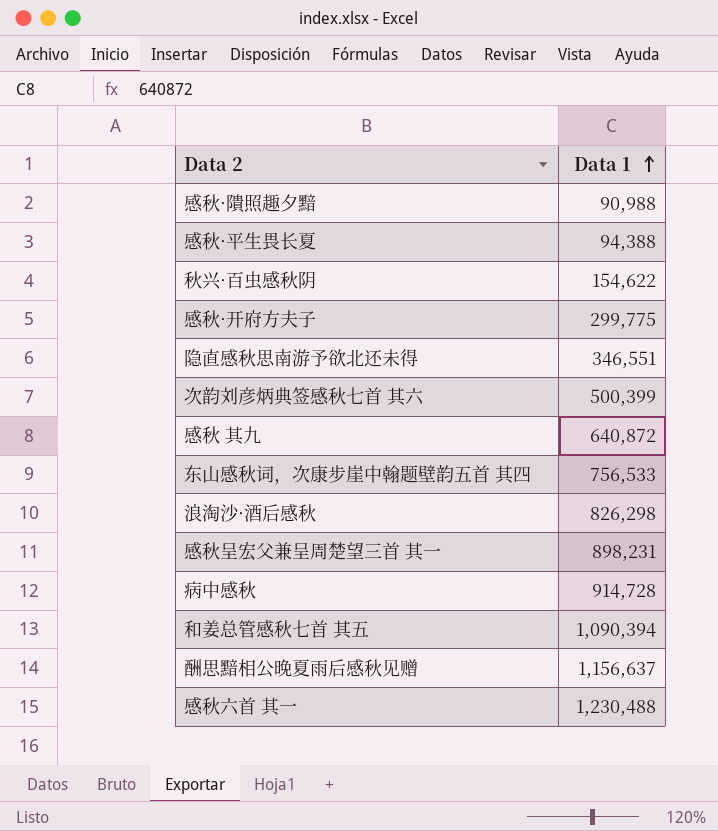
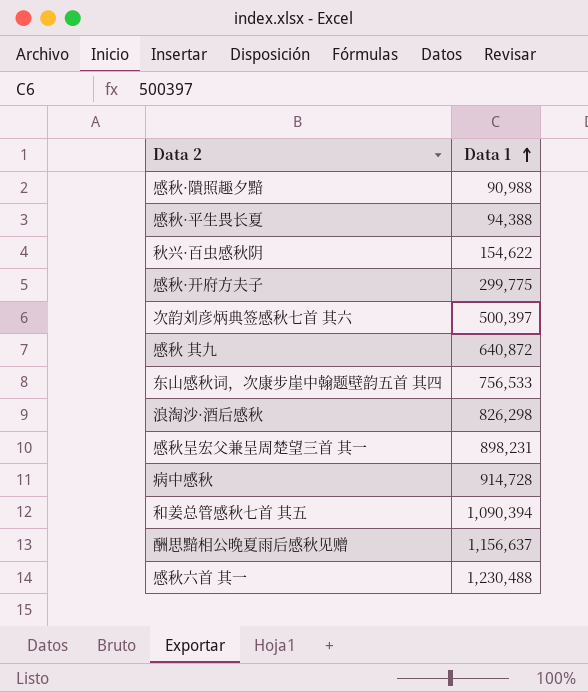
row 隐直感秋思南游予欲北还未得: 346,551 -> none
次韵刘彦炳典签感秋七首 其六 | Data 1: 500,399 -> 500,397

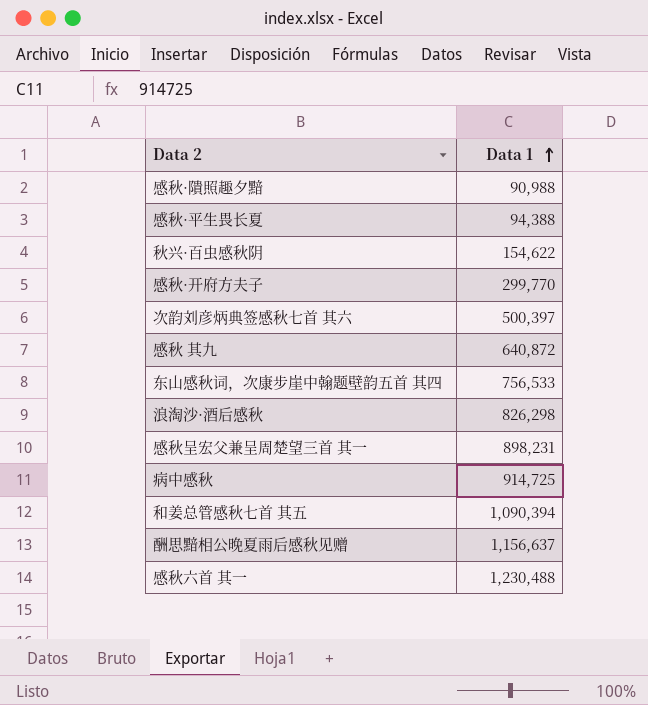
感秋·开府方夫子 | Data 1: 299,775 -> 299,770
病中感秋 | Data 1: 914,728 -> 914,725

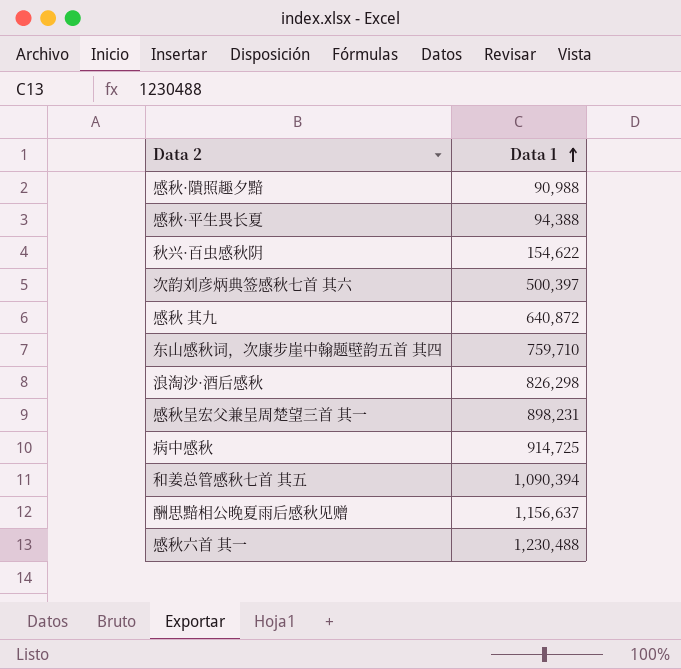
row 感秋·开府方夫子: 299,770 -> none
东山感秋词，次康步崖中翰题壁韵五首 其四 | Data 1: 756,533 -> 759,710

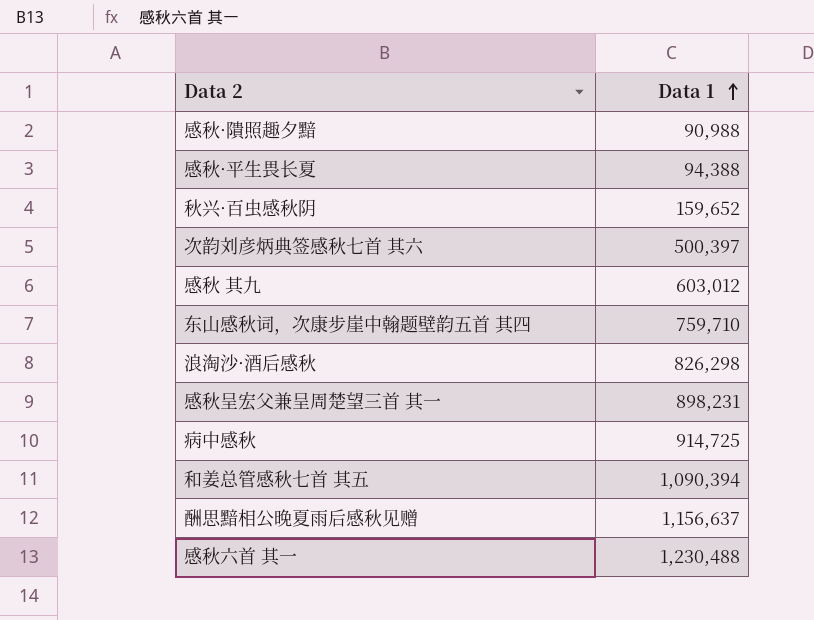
秋兴·百虫感秋阴 | Data 1: 154,622 -> 159,652
感秋 其九 | Data 1: 640,872 -> 603,012

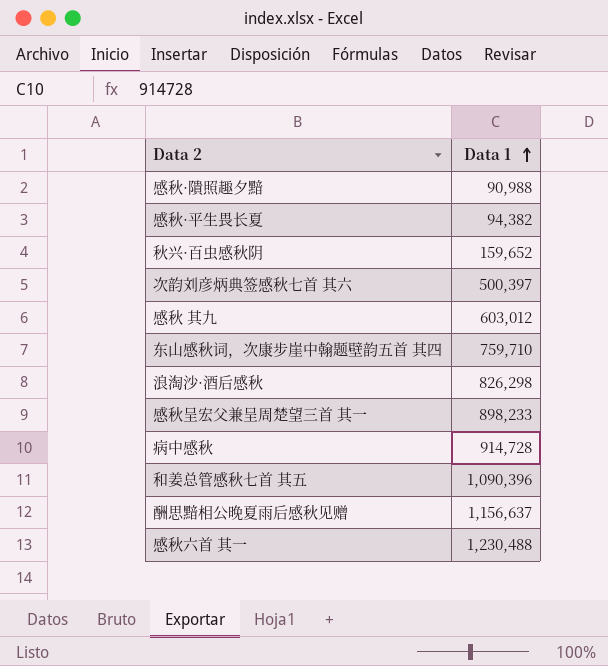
感秋·平生畏长夏 | Data 1: 94,388 -> 94,382
感秋呈宏父兼呈周楚望三首 其一 | Data 1: 898,231 -> 898,233
病中感秋 | Data 1: 914,725 -> 914,728
和姜总管感秋七首 其五 | Data 1: 1,090,394 -> 1,090,396

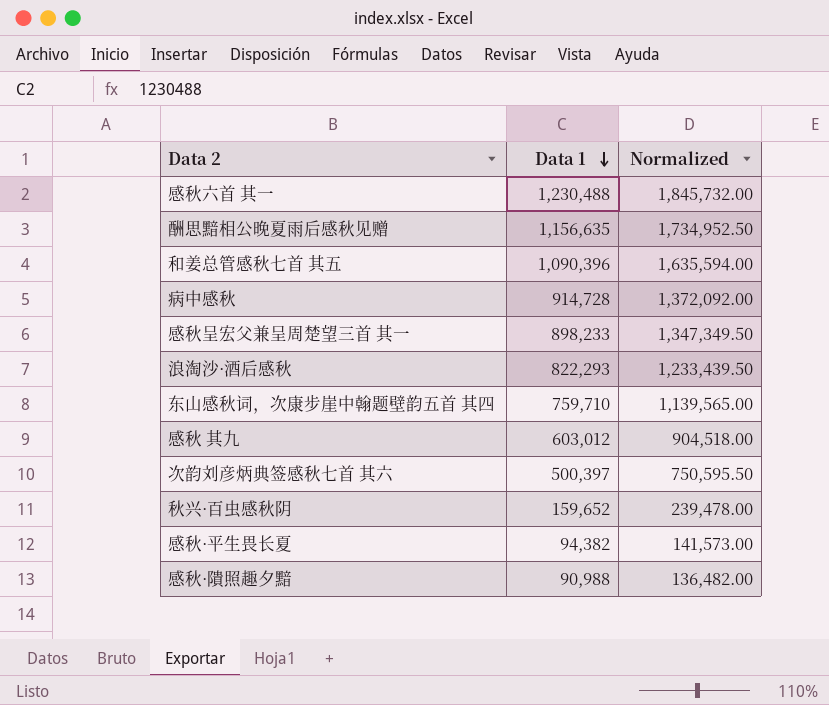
row order: Data 1 ascending -> Data 1 descending
column Normalized | formula: none -> [Data 1] * 1.5
酬思黯相公晚夏雨后感秋见赠 | Data 1: 1,156,637 -> 1,156,635
浪淘沙·酒后感秋 | Data 1: 826,298 -> 822,293

